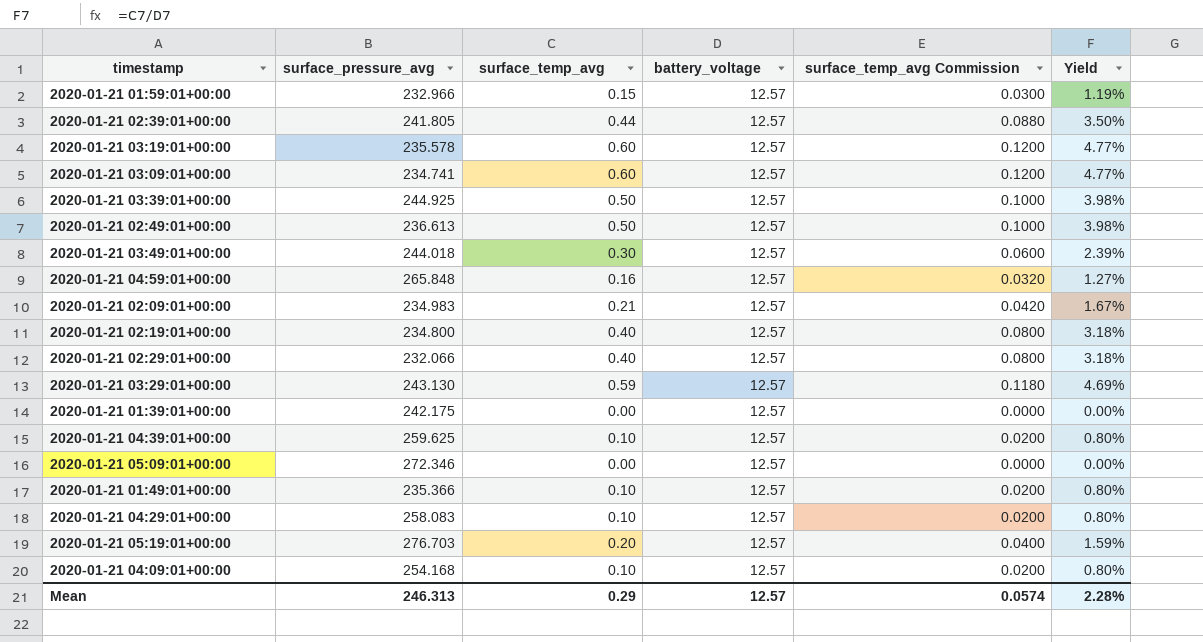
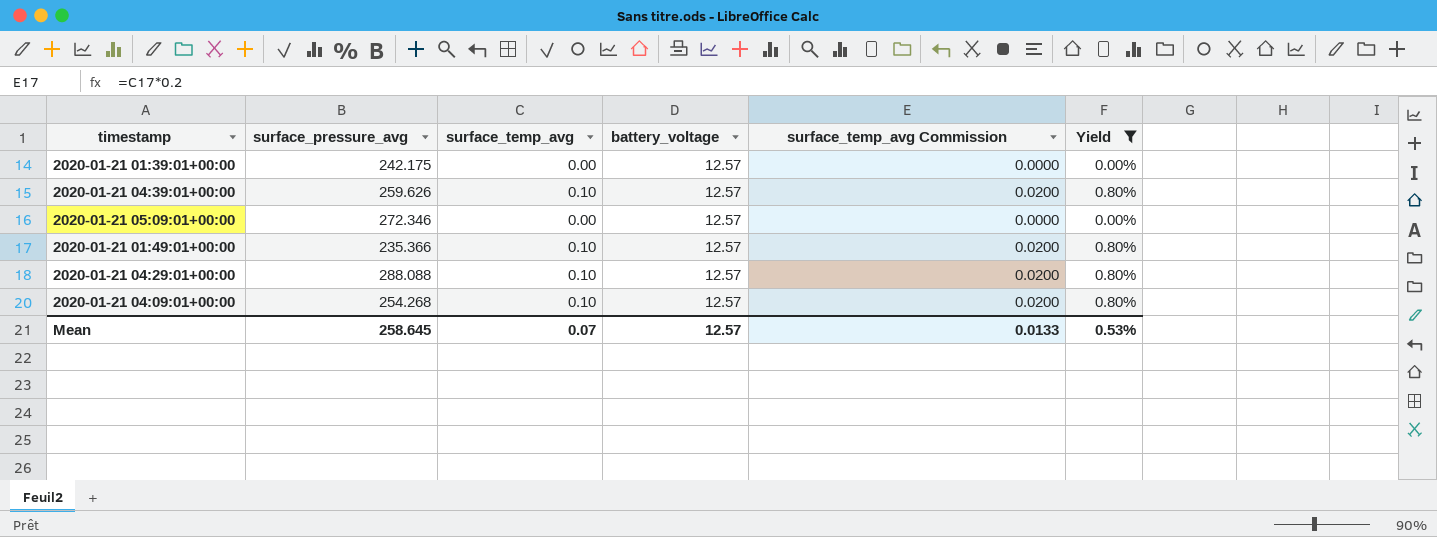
filter: none -> Yield <= 0.80%
2020-01-21 04:39:01+00:00 | surface_pressure_avg: 259.625 -> 259.626
2020-01-21 04:29:01+00:00 | surface_pressure_avg: 258.083 -> 288.088
2020-01-21 04:09:01+00:00 | surface_pressure_avg: 254.168 -> 254.268
Mean | surface_pressure_avg: 246.313 -> 258.645
Mean | surface_temp_avg: 0.29 -> 0.07
Mean | surface_temp_avg Commission: 0.0574 -> 0.0133
Mean | Yield: 2.28% -> 0.53%

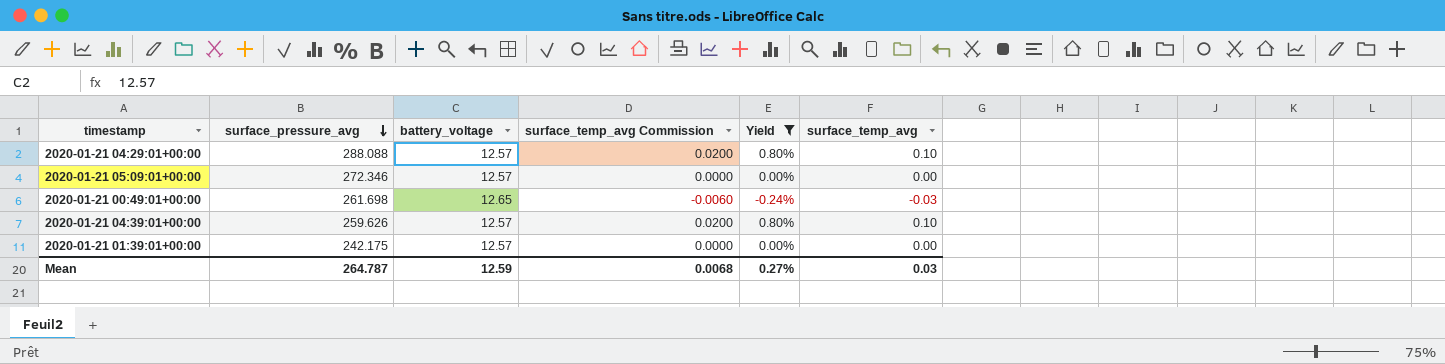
row order: none -> surface_pressure_avg descending
column surface_temp_avg | position: 3 -> 6
row 2020-01-21 01:49:01+00:00: 235.366 | 0.10 | 12.57 | 0.0200 | 0.80% -> none
row 2020-01-21 04:09:01+00:00: 254.268 | 0.10 | 12.57 | 0.0200 | 0.80% -> none
row 2020-01-21 00:49:01+00:00: none -> 261.698 | 12.65 | -0.0060 | -0.24% | -0.03
Mean | surface_pressure_avg: 258.645 -> 264.787
Mean | battery_voltage: 12.57 -> 12.59
Mean | surface_temp_avg Commission: 0.0133 -> 0.0068
Mean | Yield: 0.53% -> 0.27%
Mean | surface_temp_avg: 0.07 -> 0.03

